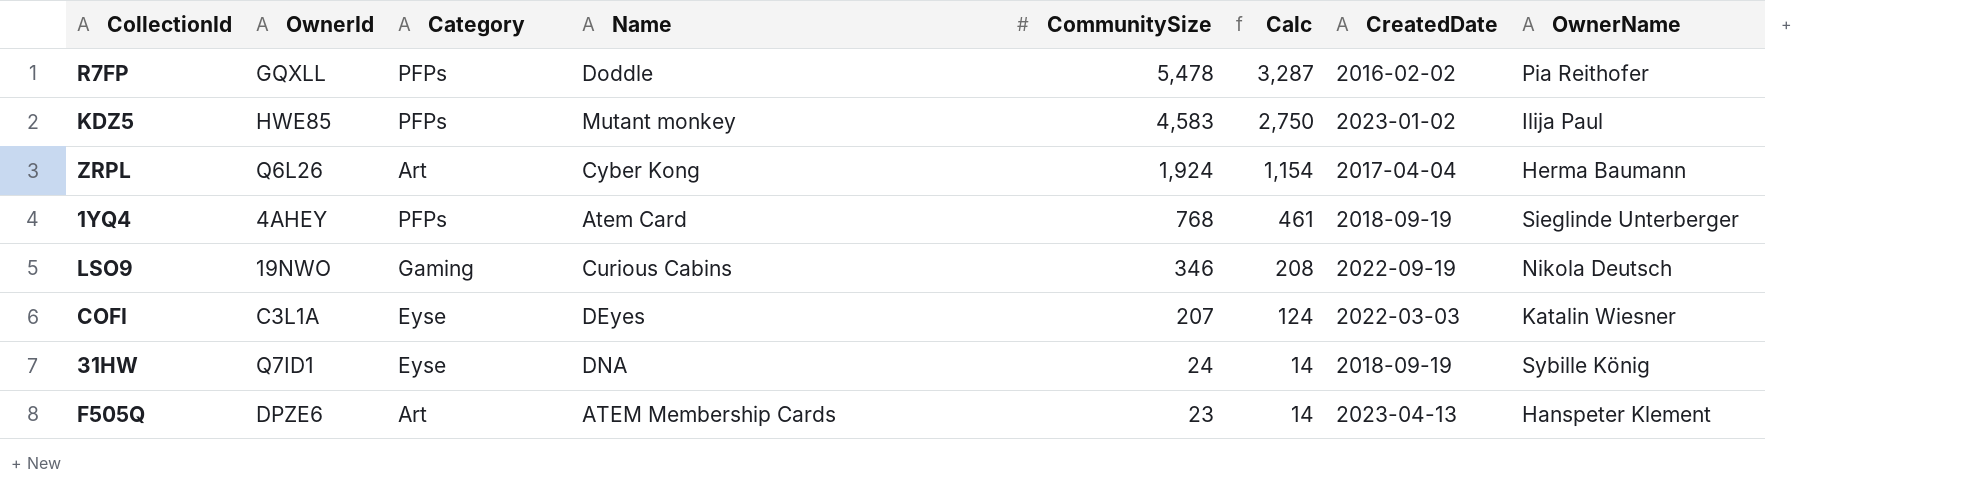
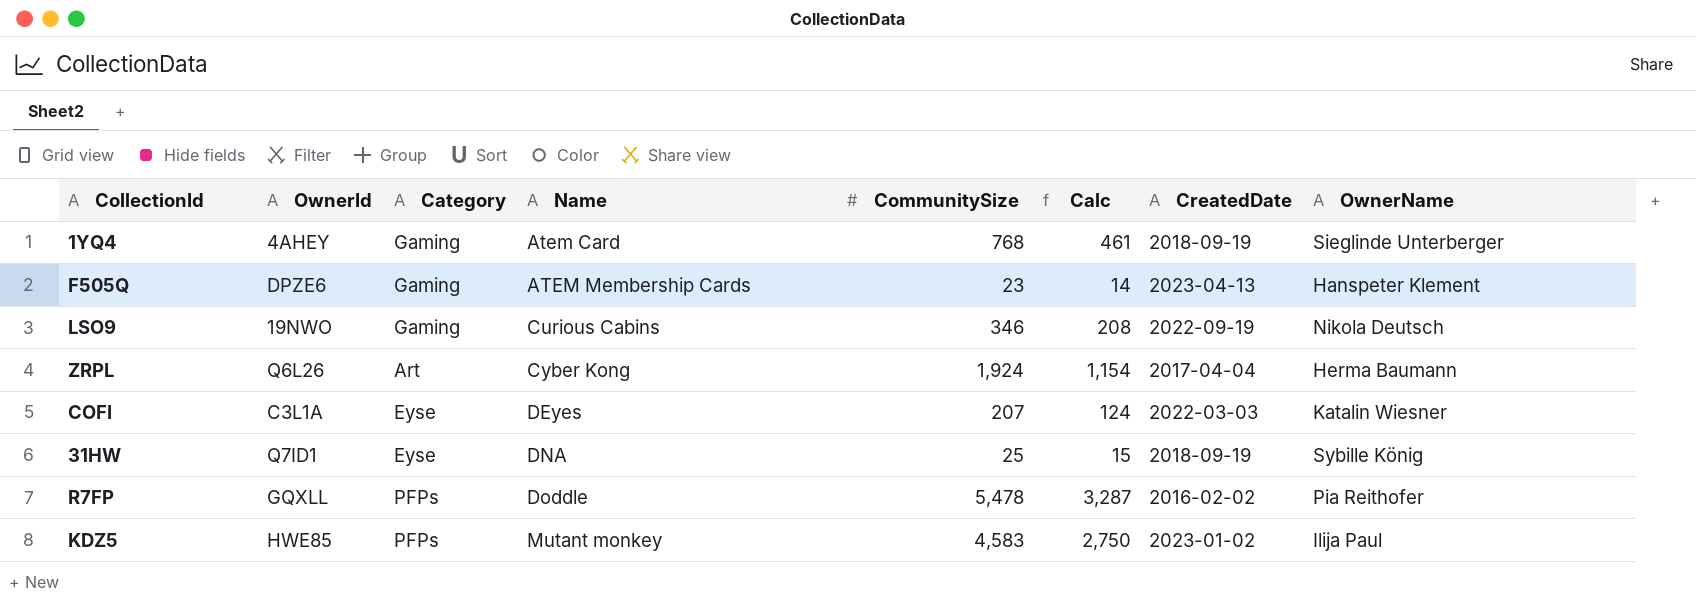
row order: CommunitySize descending -> Name ascending
1YQ4 | Category: PFPs -> Gaming
F505Q | Category: Art -> Gaming
31HW | CommunitySize: 24 -> 25
31HW | Calc: 14 -> 15

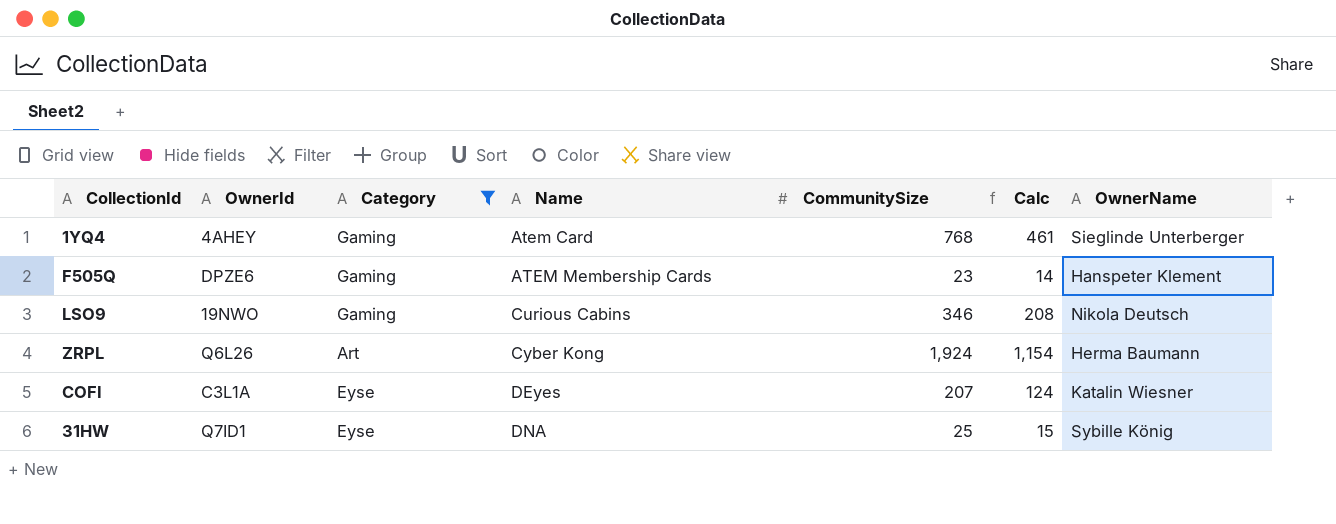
filter: none -> Category != PFPs
column CreatedDate | position: 7 -> none

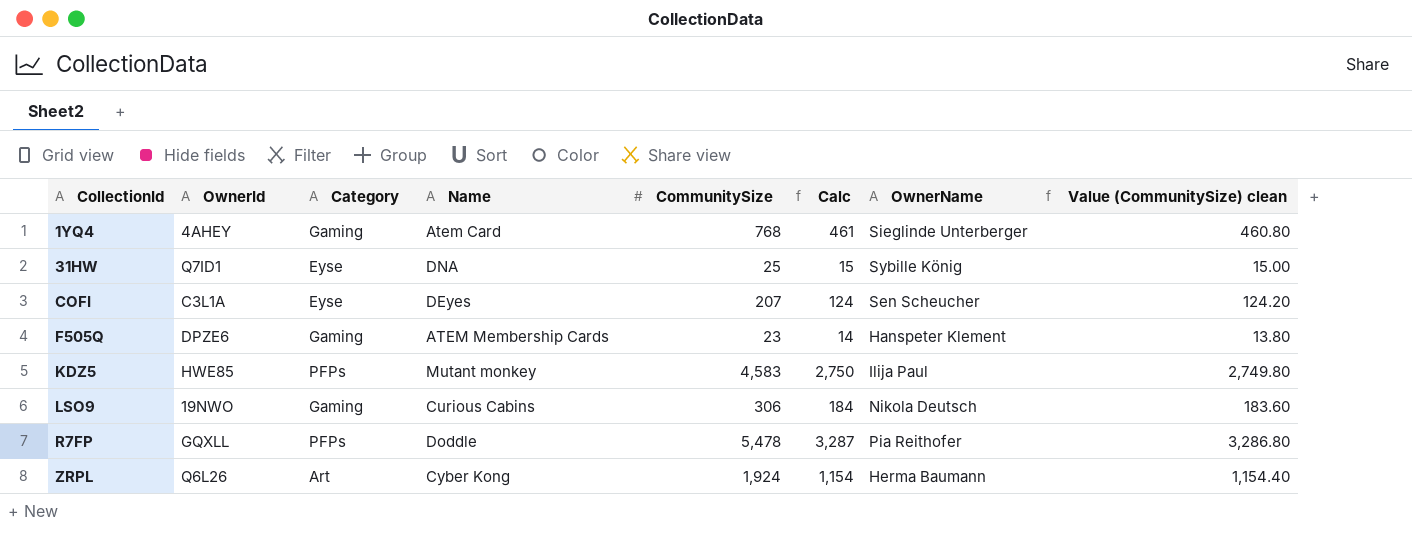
filter: Category != PFPs -> none
row order: Name ascending -> CollectionId ascending
column Value (CommunitySize) clean | formula: none -> [CommunitySize] * 0.6
COFI | OwnerName: Katalin Wiesner -> Sen Scheucher
LSO9 | CommunitySize: 346 -> 306
LSO9 | Calc: 208 -> 184

